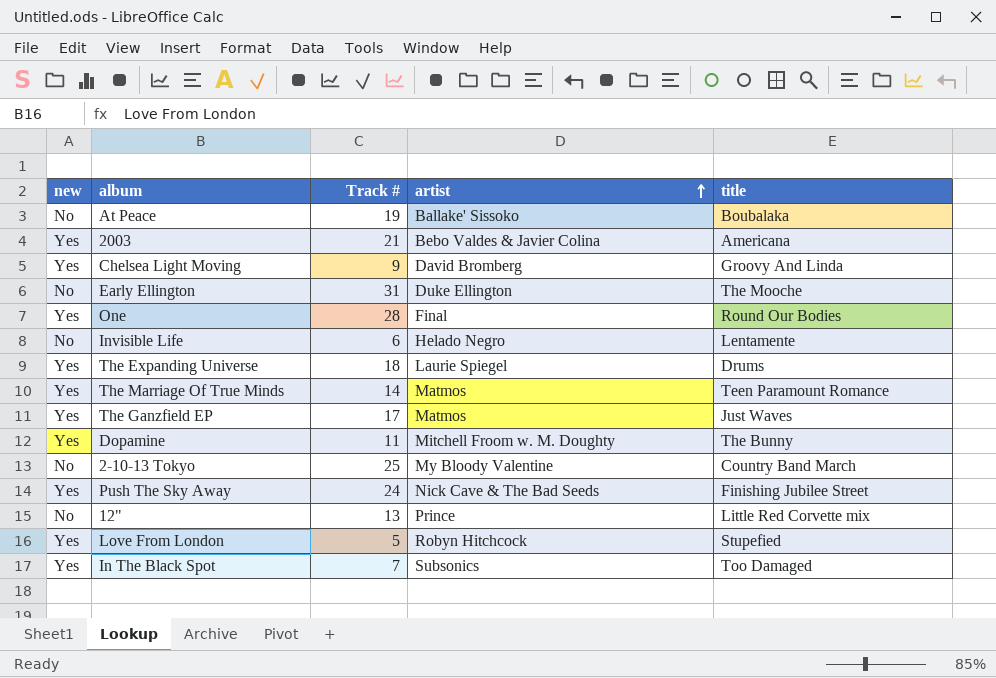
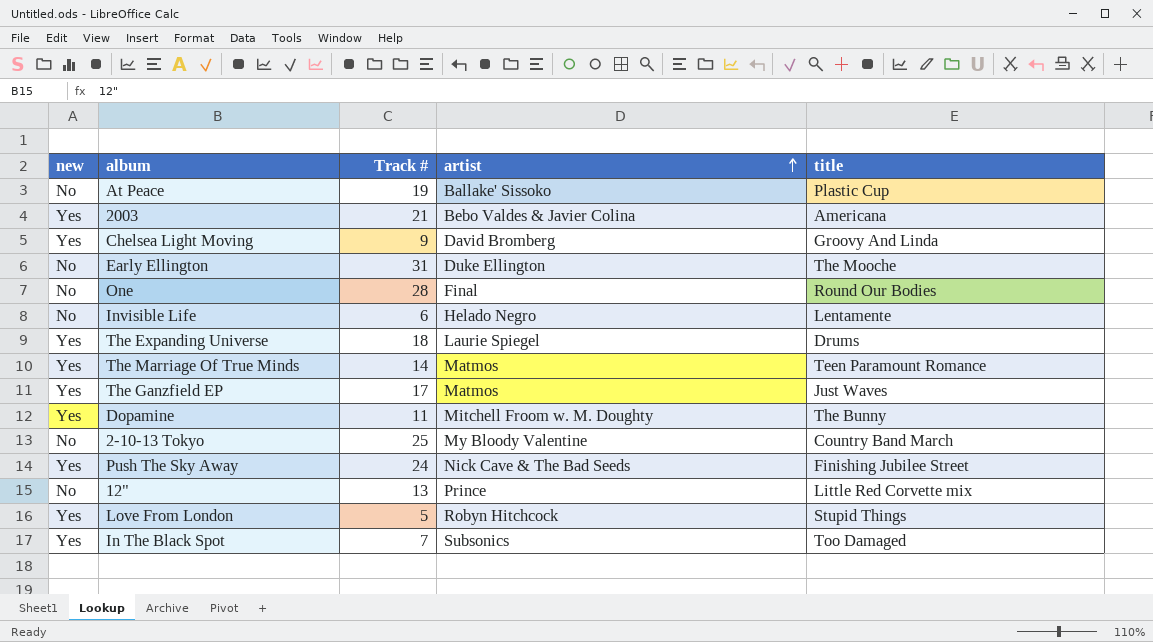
At Peace | title: Boubalaka -> Plastic Cup
One | new: Yes -> No
Love From London | title: Stupefied -> Stupid Things

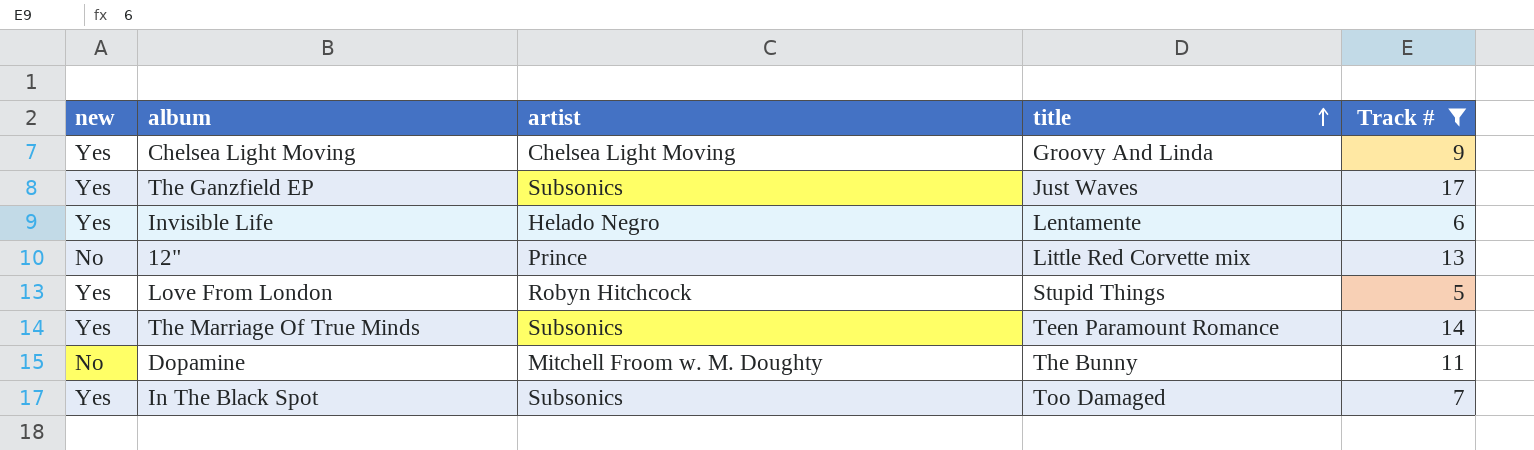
filter: none -> Track # <= 17
row order: artist ascending -> title ascending
column Track # | position: 3 -> 5
Chelsea Light Moving | artist: David Bromberg -> Chelsea Light Moving
The Ganzfield EP | artist: Matmos -> Subsonics
Invisible Life | new: No -> Yes
The Marriage Of True Minds | artist: Matmos -> Subsonics
Dopamine | new: Yes -> No

